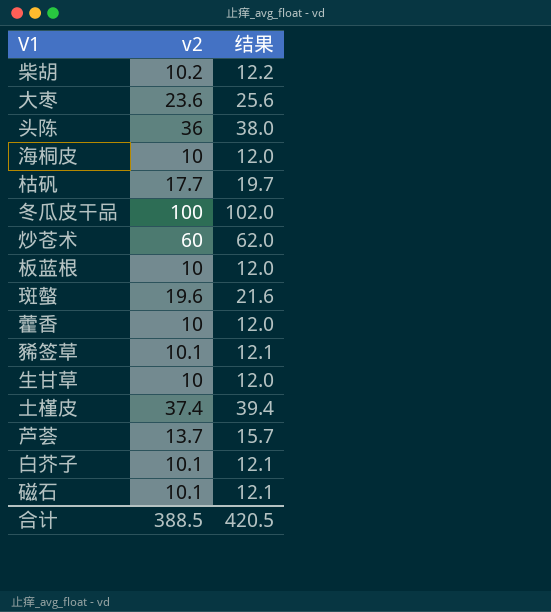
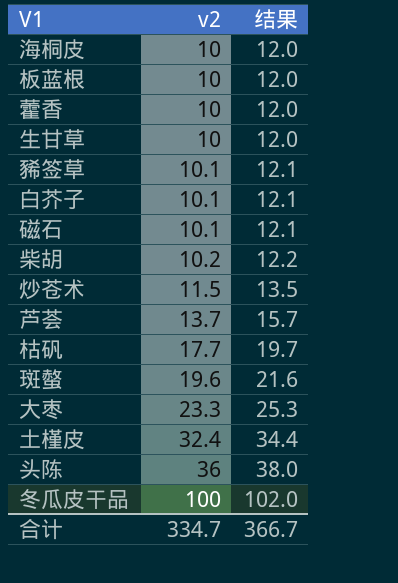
row order: none -> v2 ascending
炒苍术 | v2: 60 -> 11.5
炒苍术 | 结果: 62.0 -> 13.5
大枣 | v2: 23.6 -> 23.3
大枣 | 结果: 25.6 -> 25.3
土槿皮 | v2: 37.4 -> 32.4
土槿皮 | 结果: 39.4 -> 34.4
合计 | v2: 388.5 -> 334.7
合计 | 结果: 420.5 -> 366.7

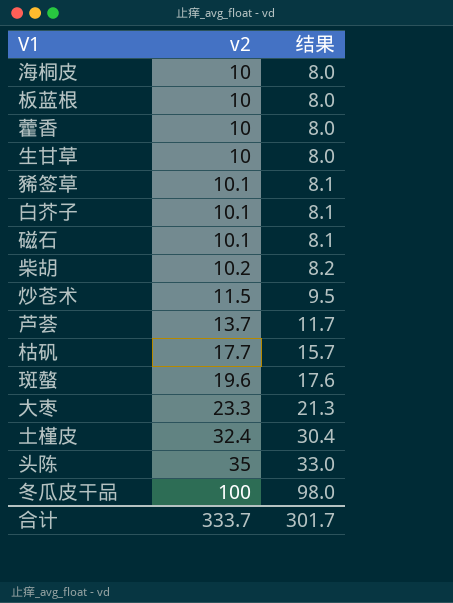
column 结果 | formula: [v2] + 2 -> [v2] - 2
头陈 | v2: 36 -> 35
合计 | v2: 334.7 -> 333.7
合计 | 结果: 366.7 -> 301.7

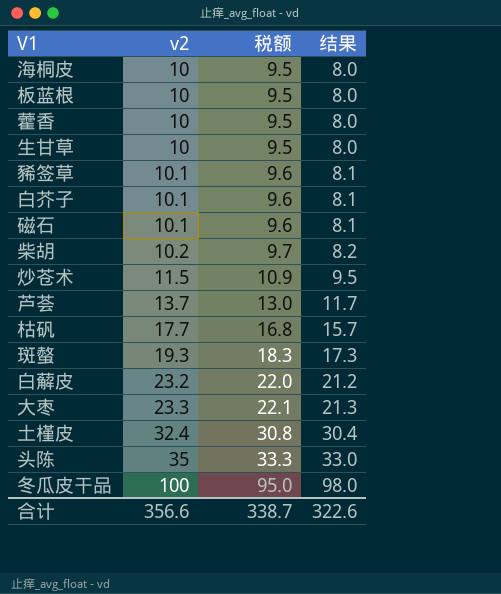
column 税额 | formula: none -> [v2] * 0.95
斑螫 | v2: 19.6 -> 19.3
斑螫 | 结果: 17.6 -> 17.3
row 白薢皮: none -> 23.2 | 22.0 | 21.2
合计 | v2: 333.7 -> 356.6
合计 | 结果: 301.7 -> 322.6

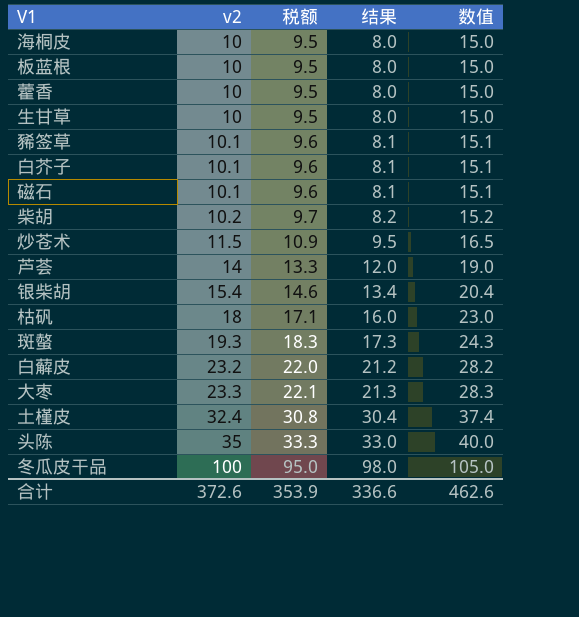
column 数值 | formula: none -> [v2] + 5
芦荟 | v2: 13.7 -> 14
芦荟 | 税额: 13.0 -> 13.3
芦荟 | 结果: 11.7 -> 12.0
row 银柴胡: none -> 15.4 | 14.6 | 13.4 | 20.4
枯矾 | v2: 17.7 -> 18
枯矾 | 税额: 16.8 -> 17.1
枯矾 | 结果: 15.7 -> 16.0
合计 | v2: 356.6 -> 372.6
合计 | 税额: 338.7 -> 353.9
合计 | 结果: 322.6 -> 336.6

